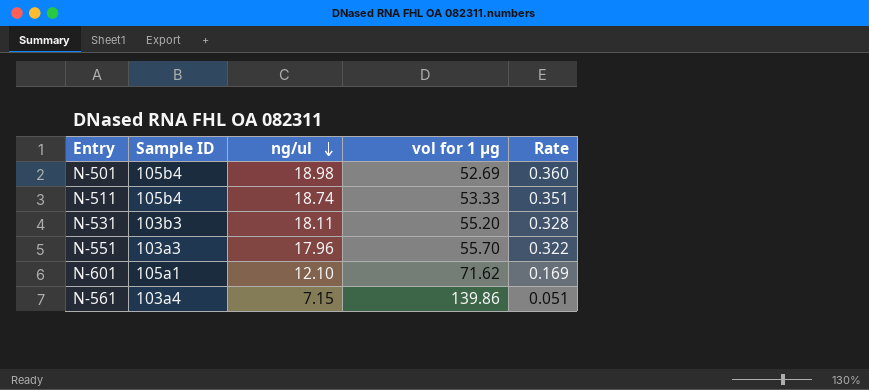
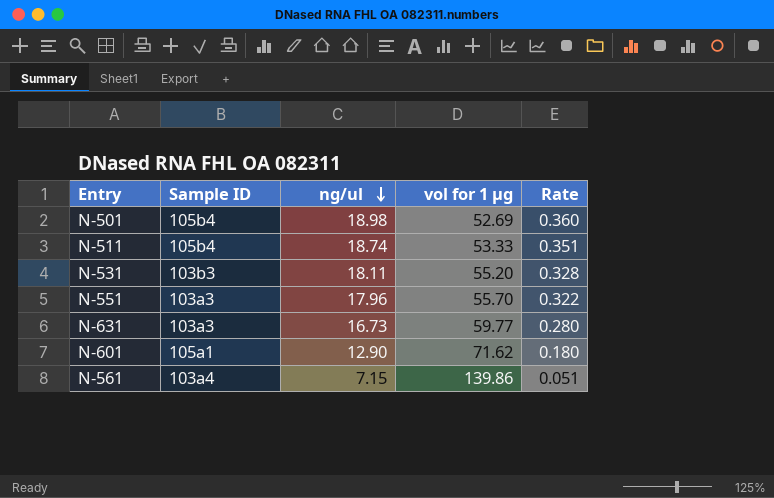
row N-631: none -> 103a3 | 16.73 | 59.77 | 0.280
N-601 | ng/ul: 12.10 -> 12.90
N-601 | Rate: 0.169 -> 0.180

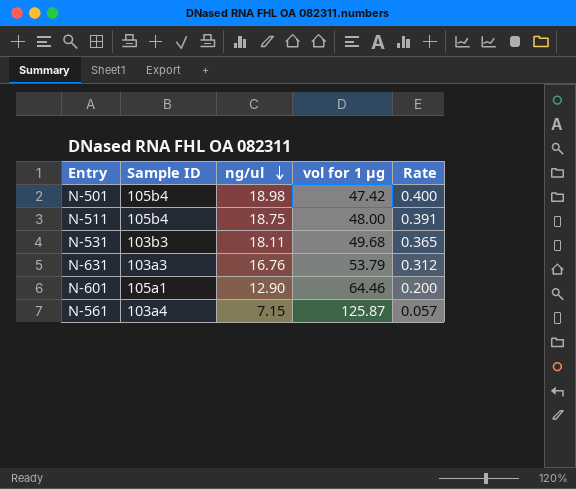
row N-551: 103a3 | 17.96 | 55.70 | 0.322 -> none
N-501 | vol for 1 µg: 52.69 -> 47.42
N-501 | Rate: 0.360 -> 0.400
N-511 | ng/ul: 18.74 -> 18.75
N-511 | vol for 1 µg: 53.33 -> 48.00
N-511 | Rate: 0.351 -> 0.391
N-531 | vol for 1 µg: 55.20 -> 49.68
N-531 | Rate: 0.328 -> 0.365
N-631 | ng/ul: 16.73 -> 16.76
N-631 | vol for 1 µg: 59.77 -> 53.79
N-631 | Rate: 0.280 -> 0.312
N-601 | vol for 1 µg: 71.62 -> 64.46
N-601 | Rate: 0.180 -> 0.200
N-561 | vol for 1 µg: 139.86 -> 125.87
N-561 | Rate: 0.051 -> 0.057

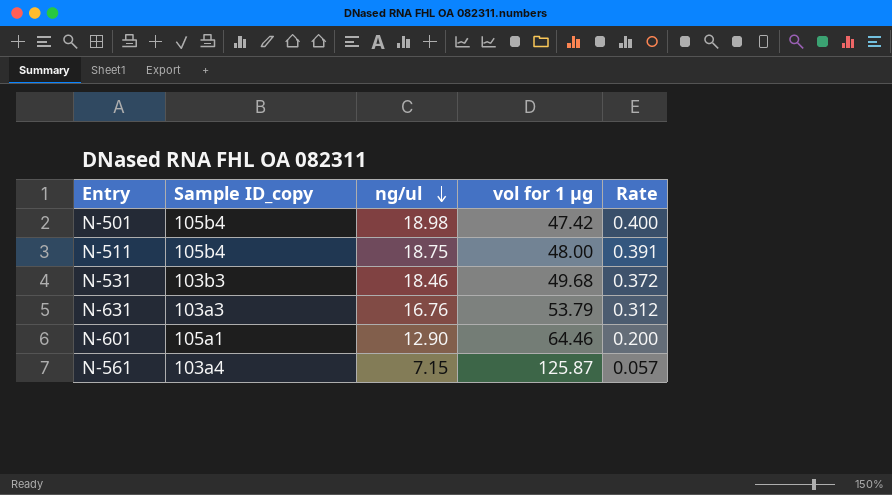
column name: Sample ID -> Sample ID_copy
N-531 | ng/ul: 18.11 -> 18.46
N-531 | Rate: 0.365 -> 0.372

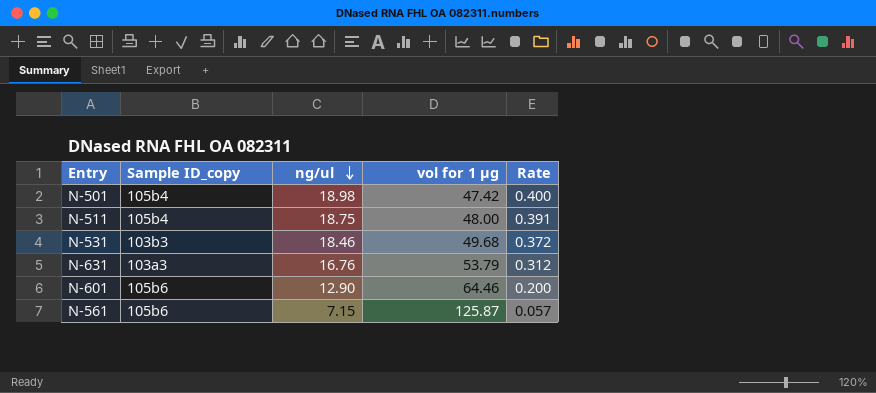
N-601 | Sample ID_copy: 105a1 -> 105b6
N-561 | Sample ID_copy: 103a4 -> 105b6

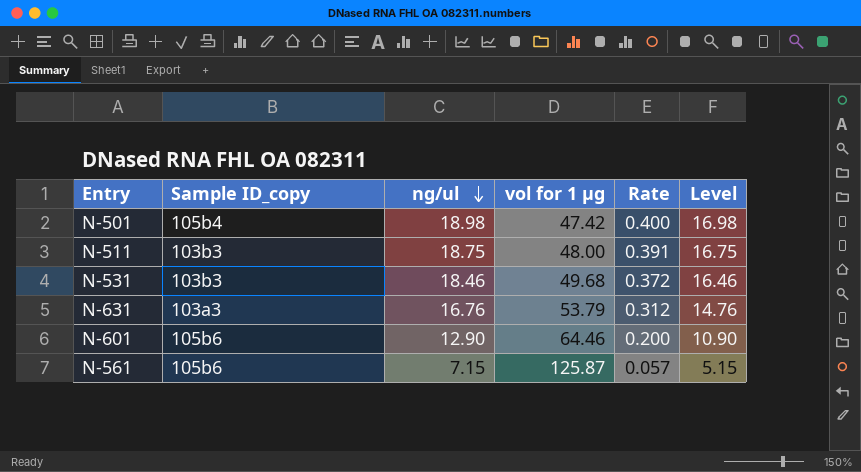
column Level | formula: none -> [ng/ul] - 2
N-511 | Sample ID_copy: 105b4 -> 103b3

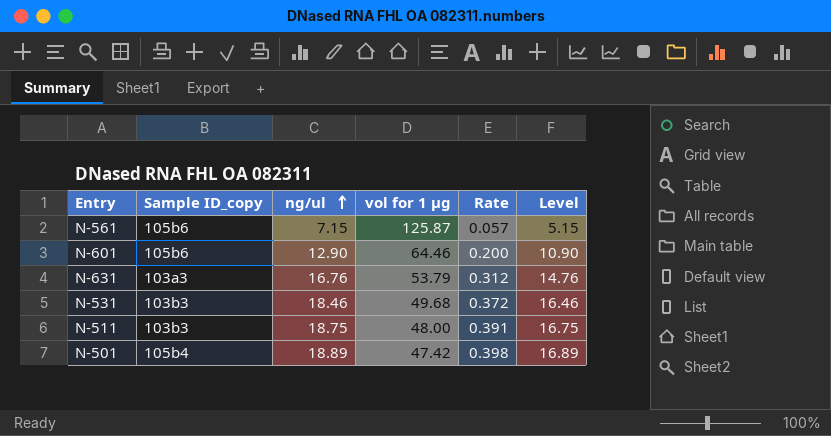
row order: ng/ul descending -> ng/ul ascending
N-501 | ng/ul: 18.98 -> 18.89
N-501 | Rate: 0.400 -> 0.398
N-501 | Level: 16.98 -> 16.89

